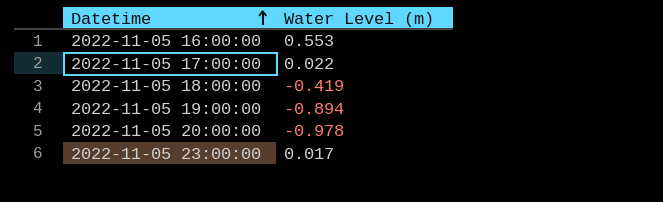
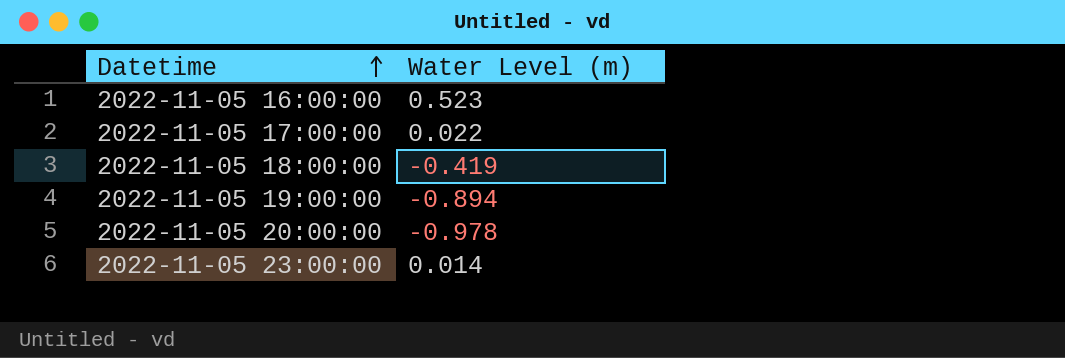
2022-11-05 16:00:00 | Water Level (m): 0.553 -> 0.523
2022-11-05 23:00:00 | Water Level (m): 0.017 -> 0.014

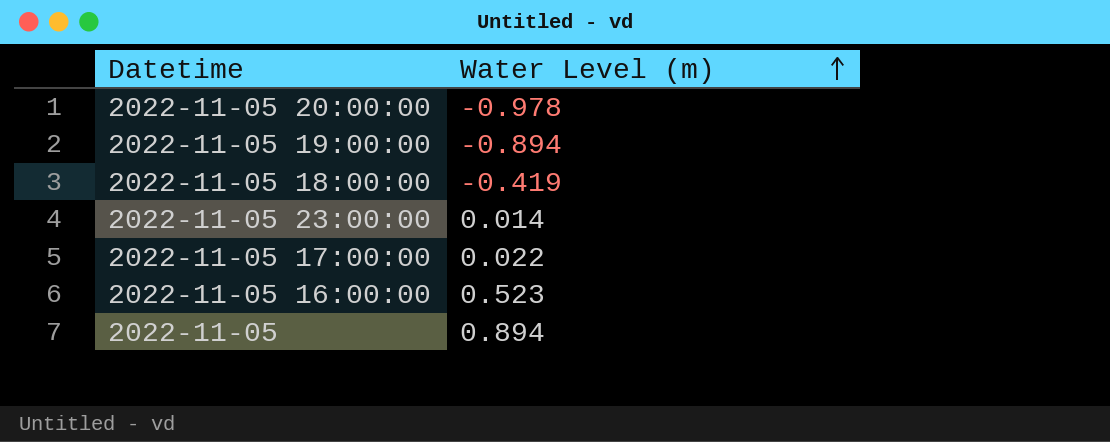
row order: Datetime ascending -> Water Level (m) ascending
row 2022-11-05: none -> 0.894

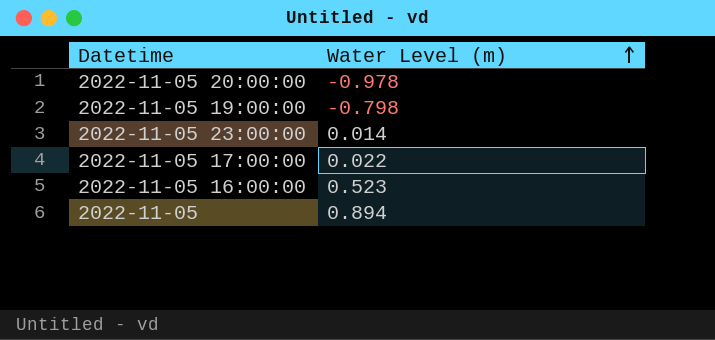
row 2022-11-05 18:00:00: -0.419 -> none
2022-11-05 19:00:00 | Water Level (m): -0.894 -> -0.798

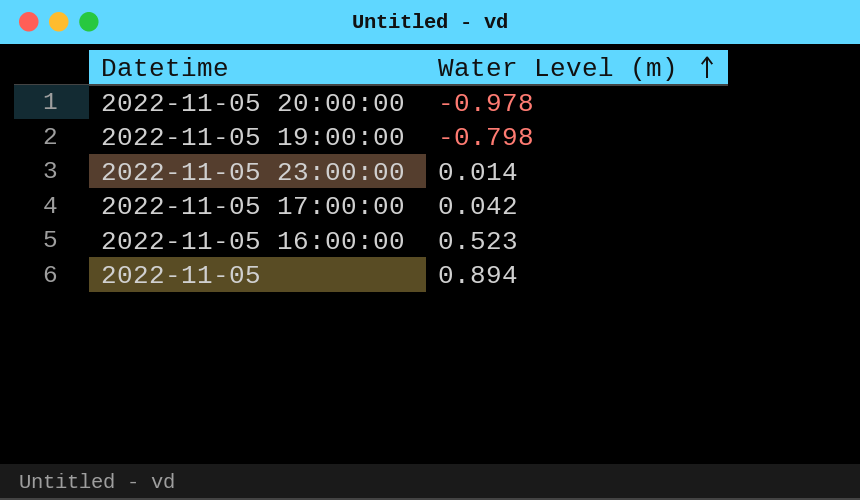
2022-11-05 17:00:00 | Water Level (m): 0.022 -> 0.042

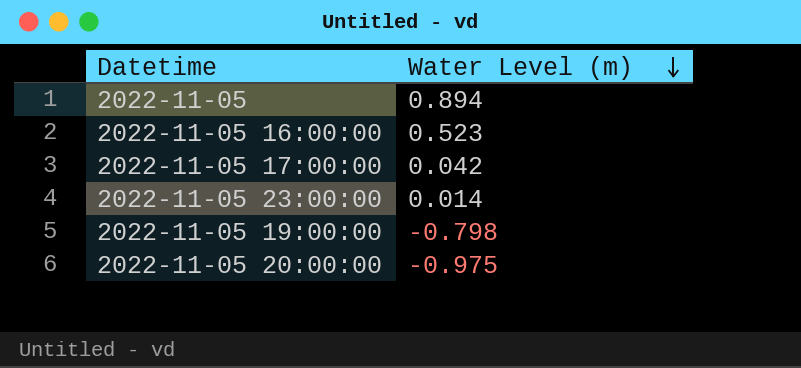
row order: Water Level (m) ascending -> Water Level (m) descending
2022-11-05 20:00:00 | Water Level (m): -0.978 -> -0.975

